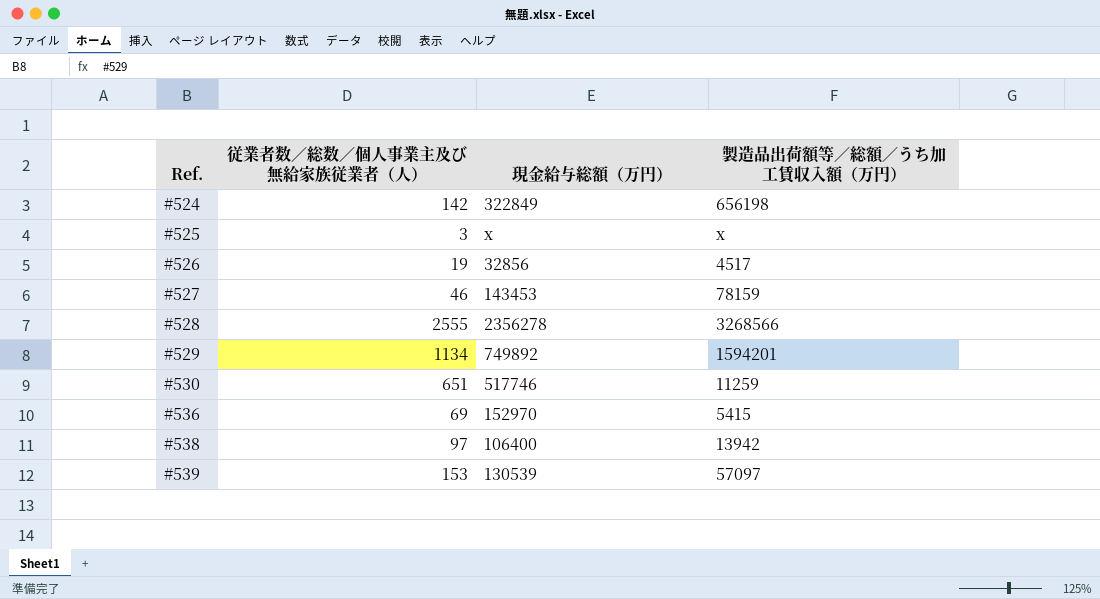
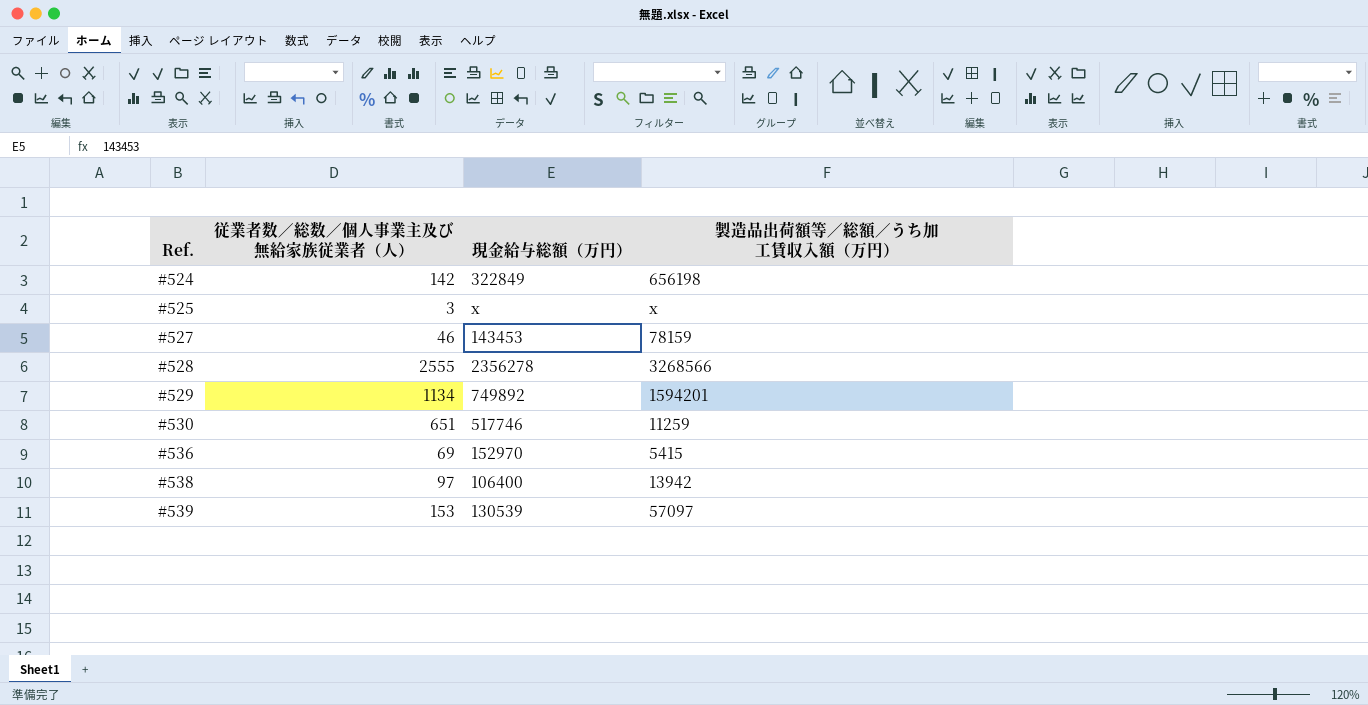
row #526: 19 | 32856 | 4517 -> none

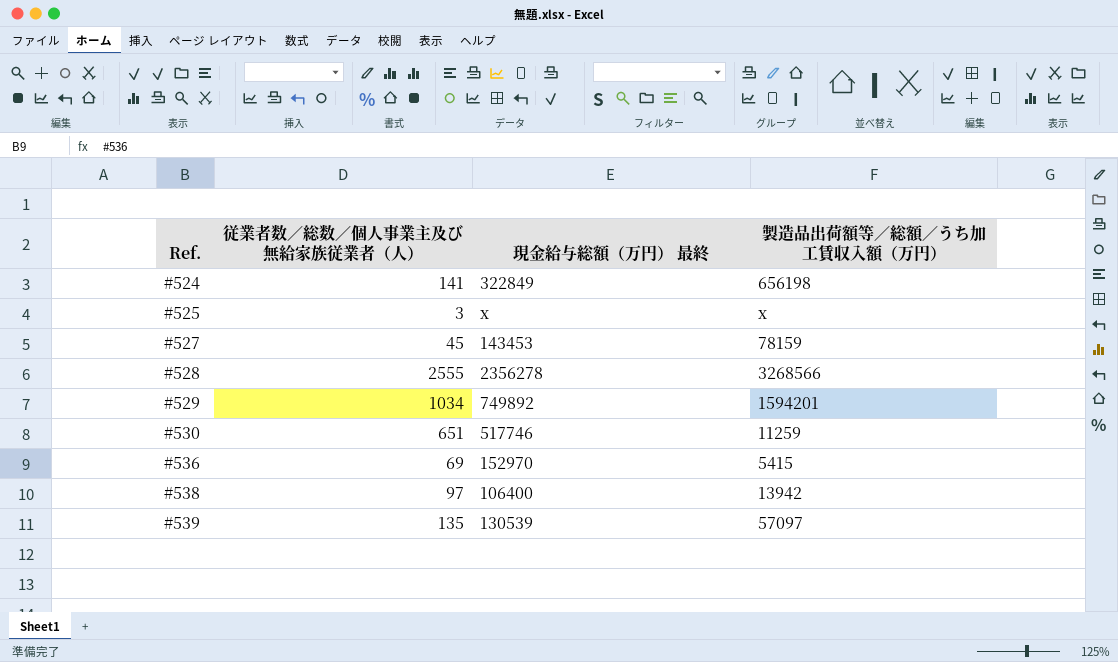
column name: 現金給与総額（万円） -> 現金給与総額（万円） 最終
#524 | 従業者数／総数／個人事業主及び無給家族従業者（人）: 142 -> 141
#527 | 従業者数／総数／個人事業主及び無給家族従業者（人）: 46 -> 45
#529 | 従業者数／総数／個人事業主及び無給家族従業者（人）: 1134 -> 1034
#539 | 従業者数／総数／個人事業主及び無給家族従業者（人）: 153 -> 135

